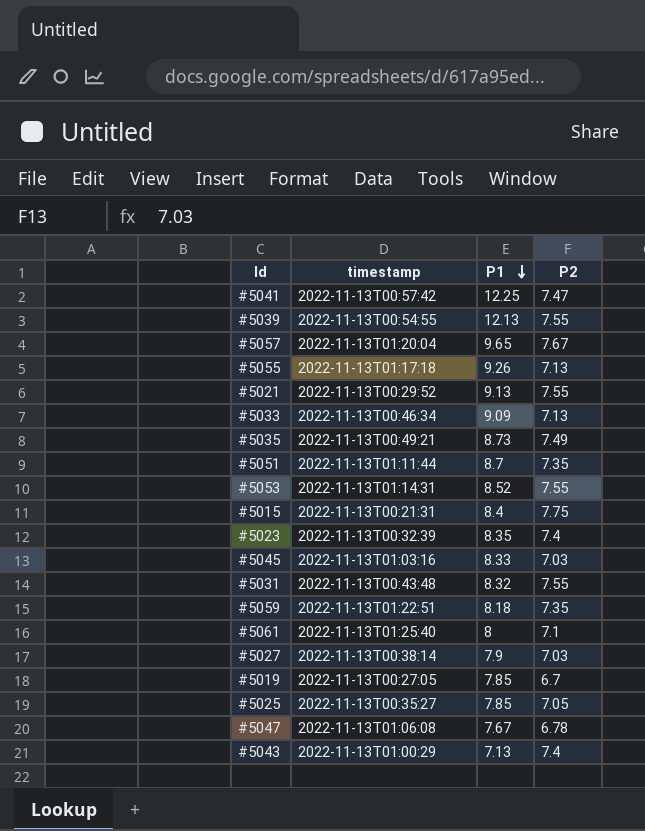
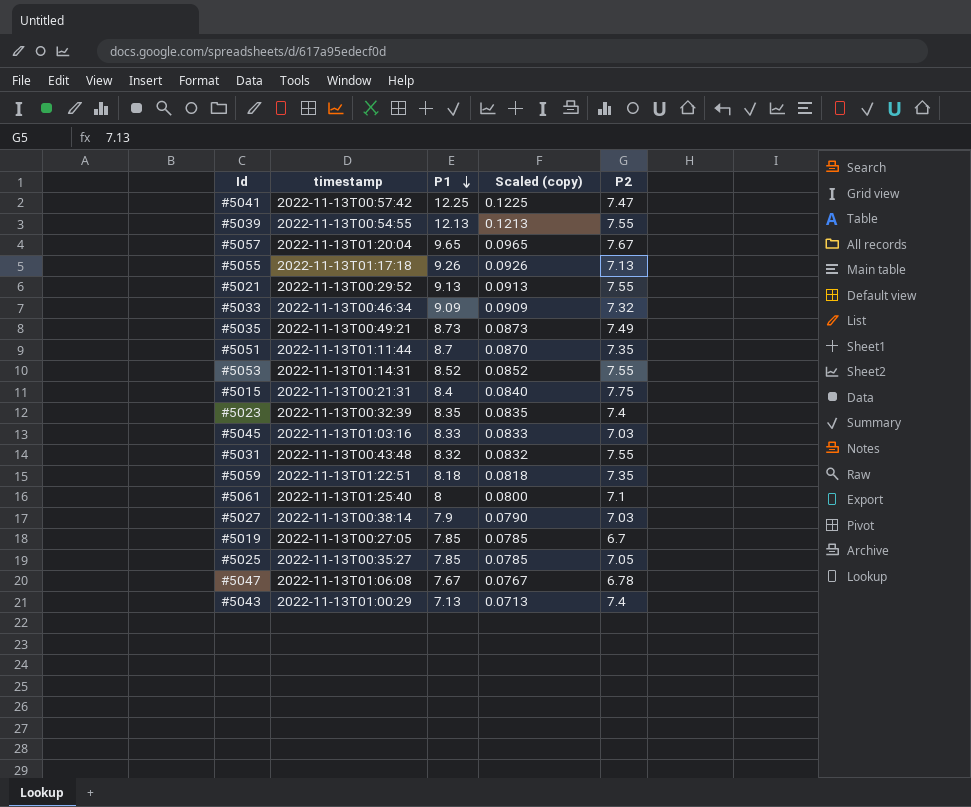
column Scaled (copy) | formula: none -> [P1] * 0.01
#5033 | P2: 7.13 -> 7.32

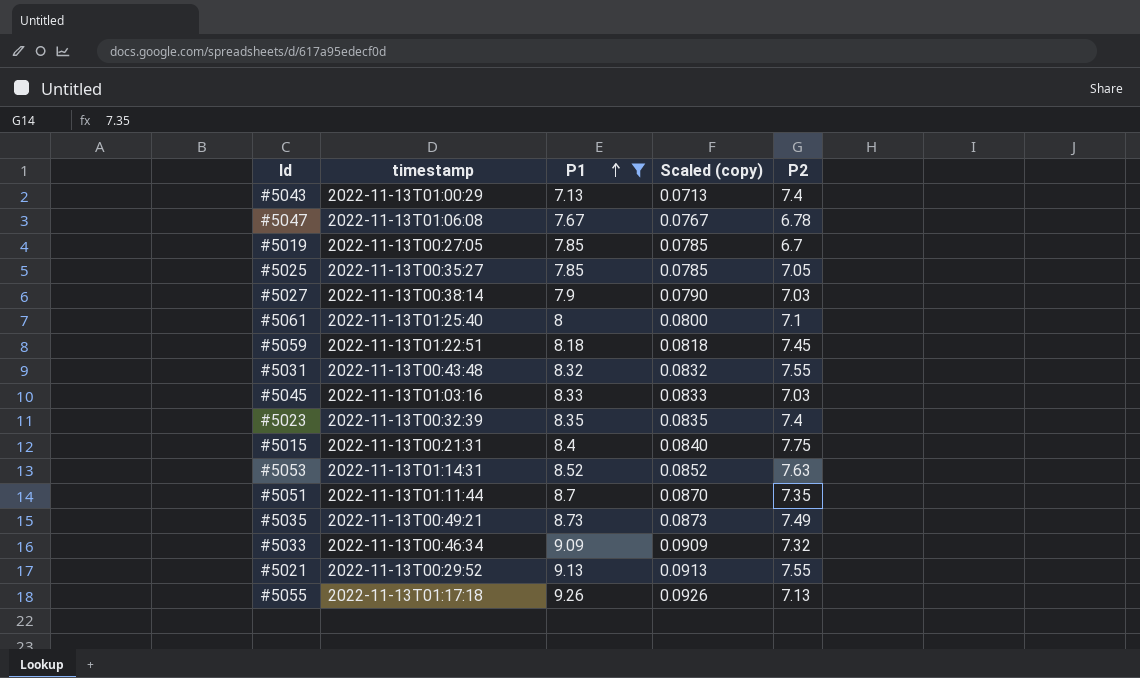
filter: none -> P1 <= 9.26
row order: P1 descending -> P1 ascending
#5059 | P2: 7.35 -> 7.45
#5053 | P2: 7.55 -> 7.63

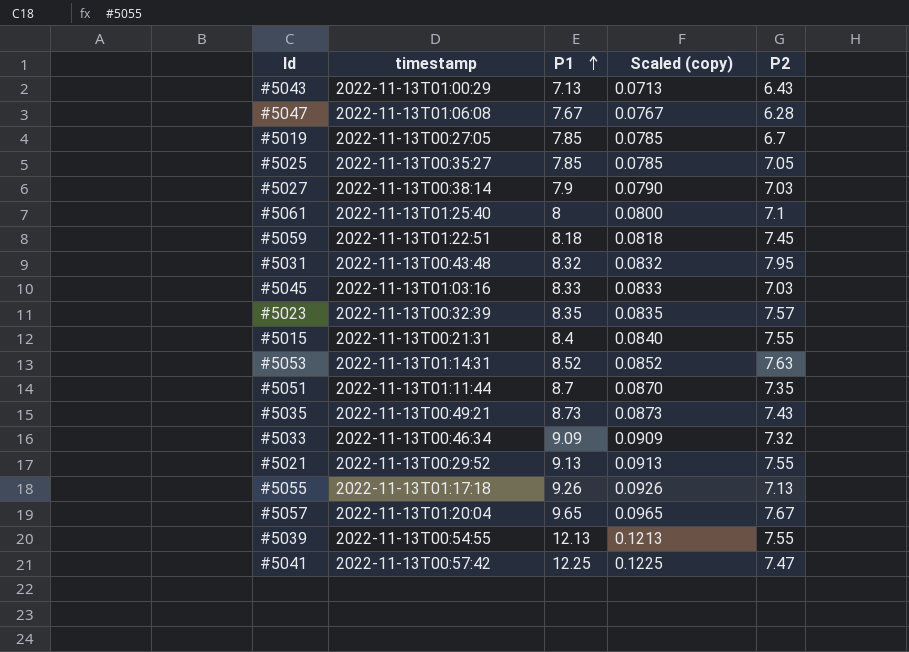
filter: P1 <= 9.26 -> none
#5043 | P2: 7.4 -> 6.43
#5047 | P2: 6.78 -> 6.28
#5031 | P2: 7.55 -> 7.95
#5023 | P2: 7.4 -> 7.57
#5015 | P2: 7.75 -> 7.55
#5035 | P2: 7.49 -> 7.43

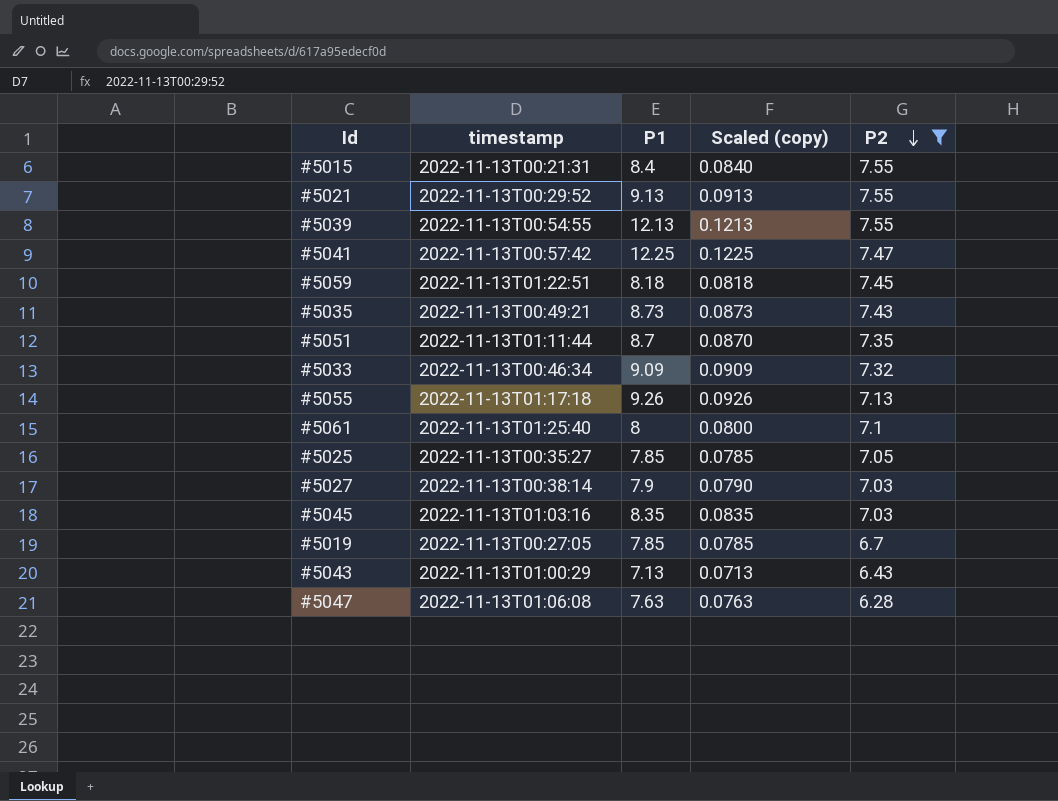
filter: none -> P2 <= 7.55
row order: P1 ascending -> P2 descending
#5045 | P1: 8.33 -> 8.35
#5045 | Scaled (copy): 0.0833 -> 0.0835
#5047 | P1: 7.67 -> 7.63
#5047 | Scaled (copy): 0.0767 -> 0.0763

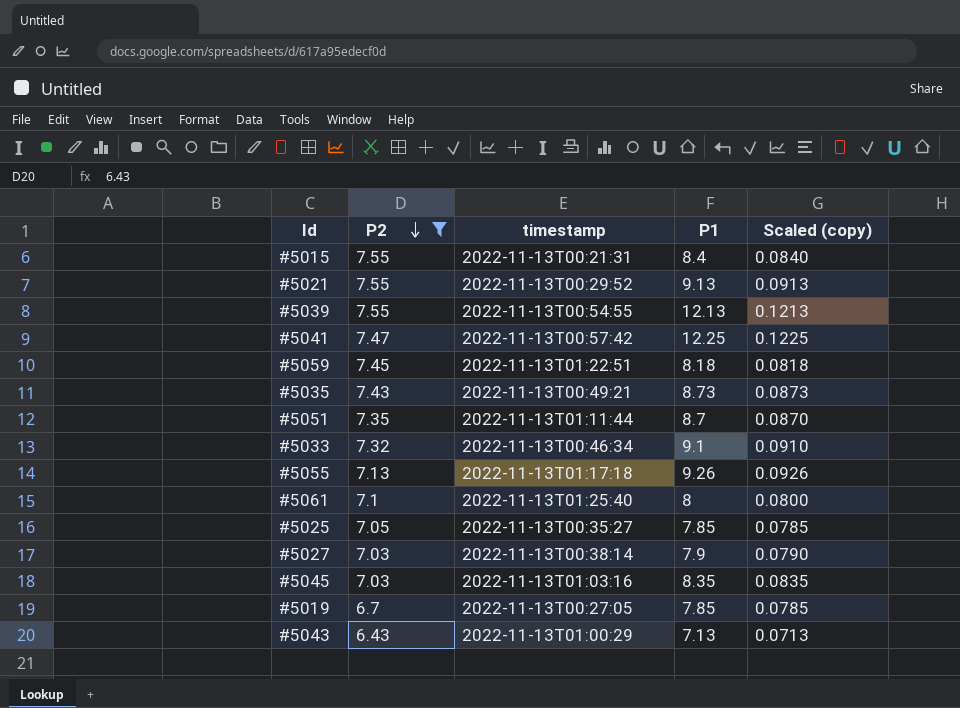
column P2 | position: 5 -> 2
row #5047: 2022-11-13T01:06:08 | 7.63 | 0.0763 | 6.28 -> none
#5033 | P1: 9.09 -> 9.1
#5033 | Scaled (copy): 0.0909 -> 0.0910

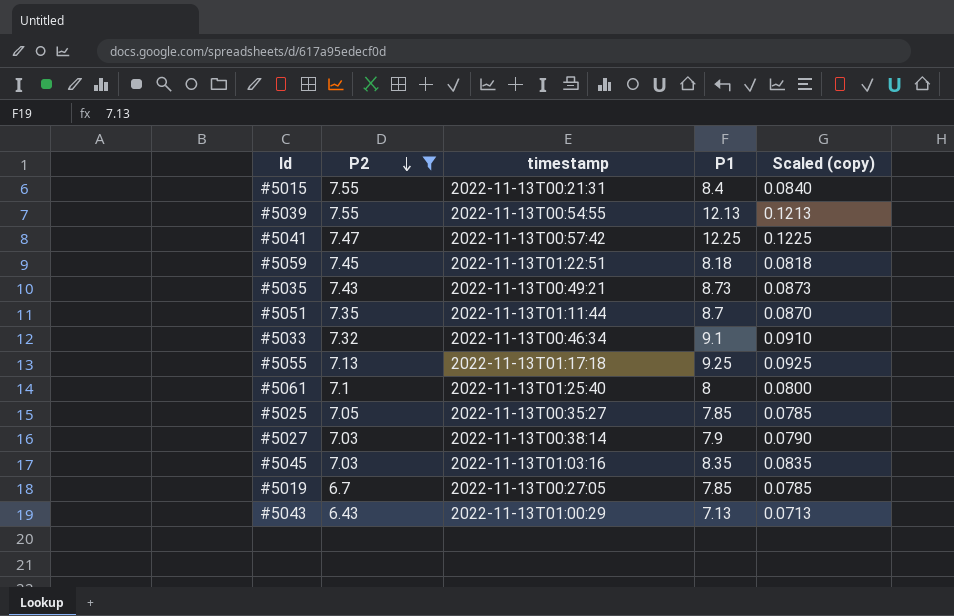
row #5021: 7.55 | 2022-11-13T00:29:52 | 9.13 | 0.0913 -> none
#5055 | P1: 9.26 -> 9.25
#5055 | Scaled (copy): 0.0926 -> 0.0925

